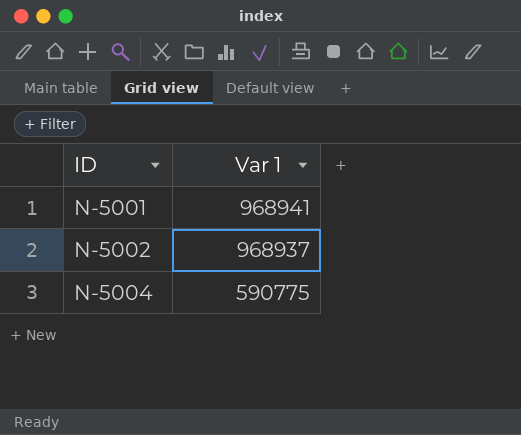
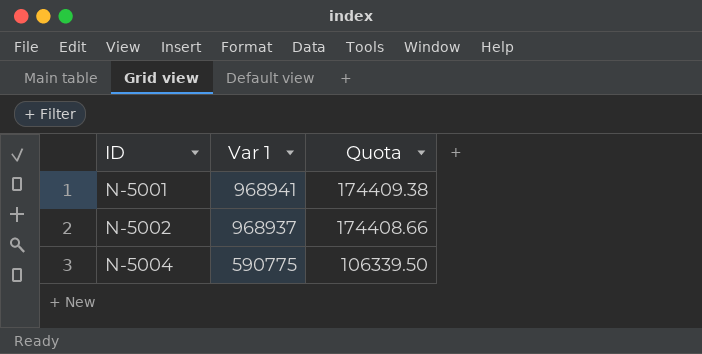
column Quota | formula: none -> [Var 1] * 0.18

